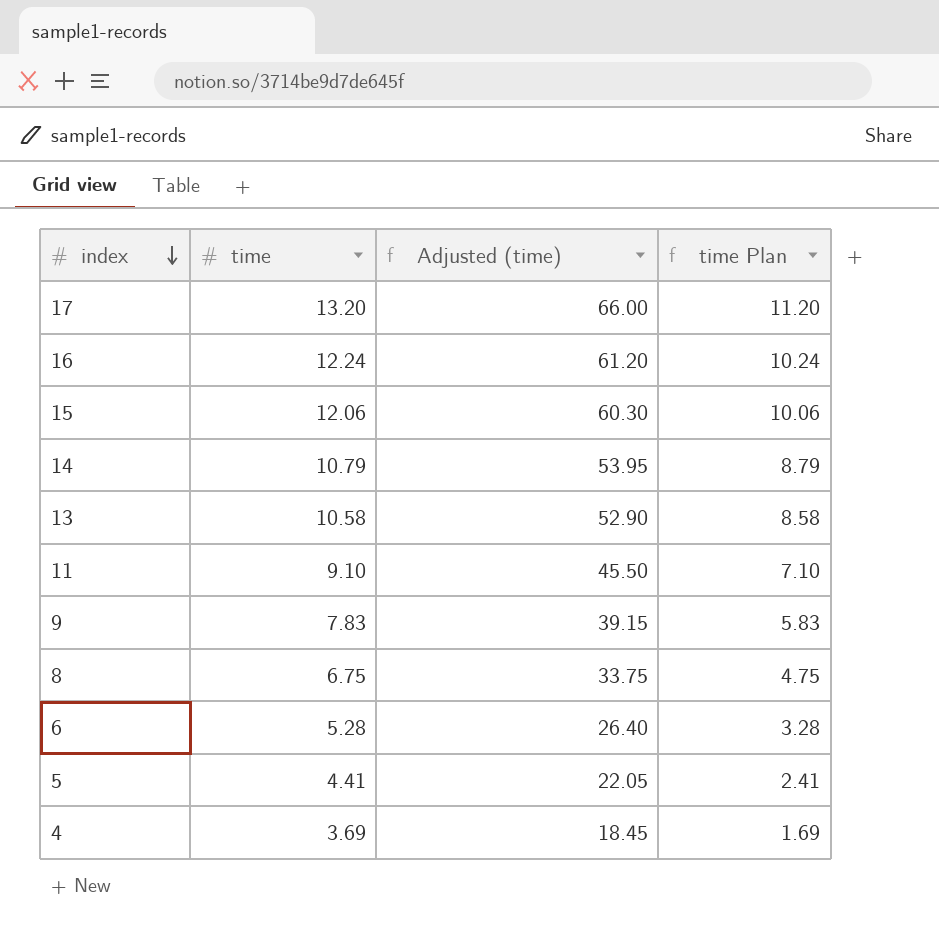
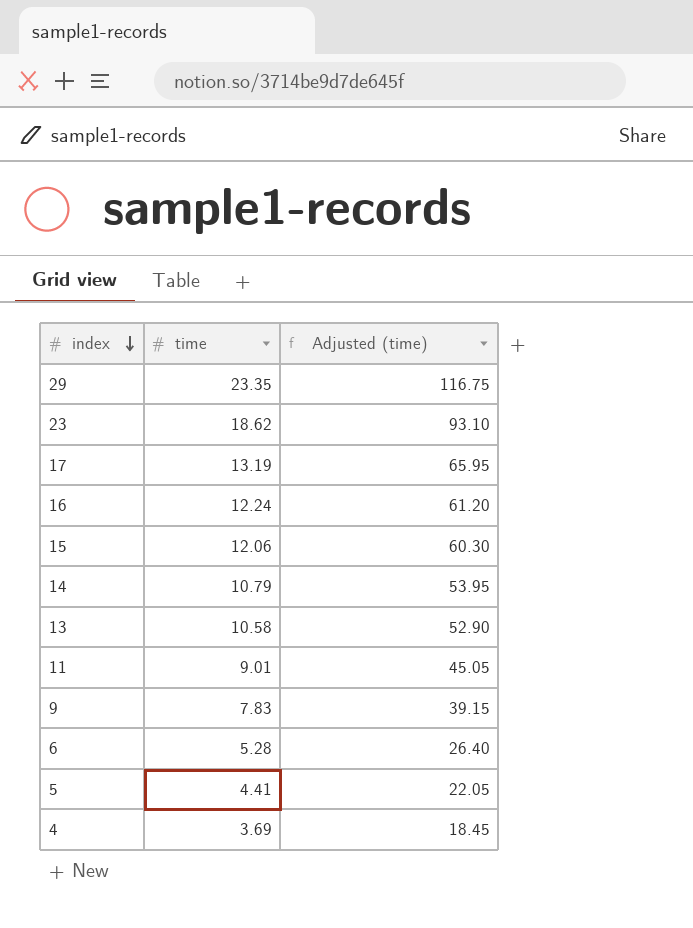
column time Plan | formula: [time] - 2 -> none
row 8: 6.75 | 33.75 | 4.75 -> none
row 29: none -> 23.35 | 116.75
row 23: none -> 18.62 | 93.10
17 | time: 13.20 -> 13.19
17 | Adjusted (time): 66.00 -> 65.95
11 | time: 9.10 -> 9.01
11 | Adjusted (time): 45.50 -> 45.05

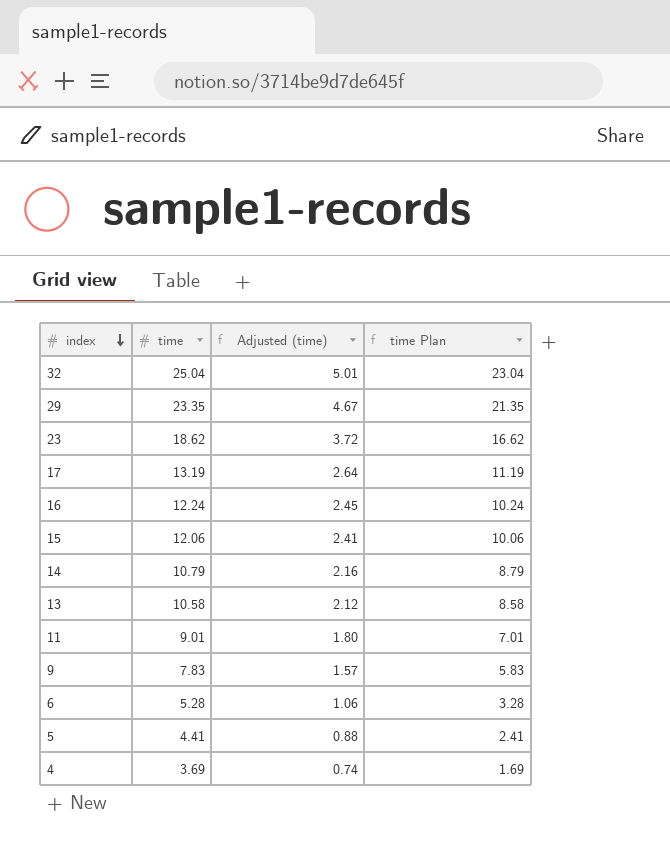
column Adjusted (time) | formula: [time] * 5 -> [time] * 0.2
column time Plan | formula: none -> [time] - 2
row 32: none -> 25.04 | 5.01 | 23.04

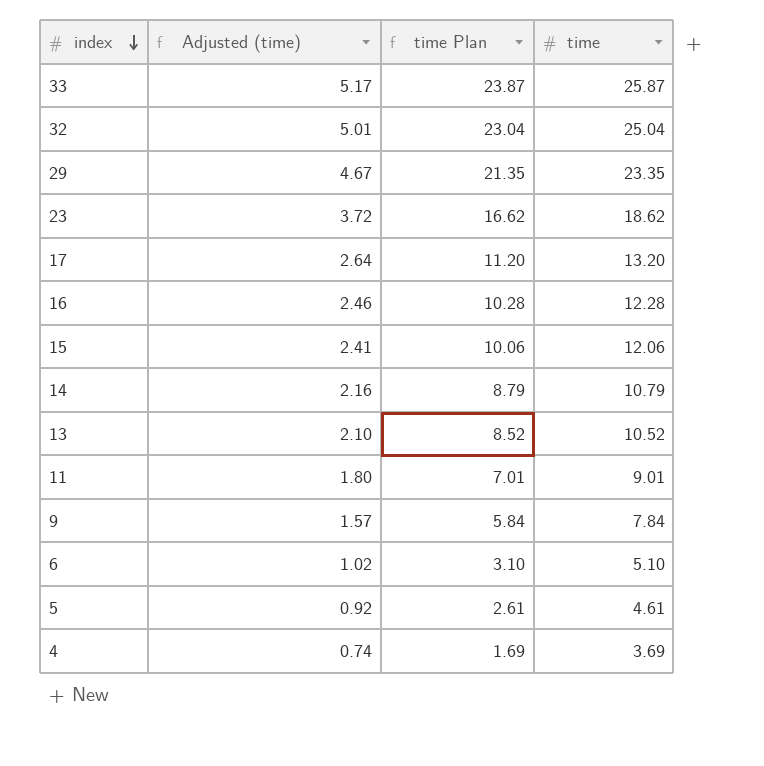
column time | position: 2 -> 4
row 33: none -> 5.17 | 23.87 | 25.87
17 | time Plan: 11.19 -> 11.20
17 | time: 13.19 -> 13.20
16 | Adjusted (time): 2.45 -> 2.46
16 | time Plan: 10.24 -> 10.28
16 | time: 12.24 -> 12.28
13 | Adjusted (time): 2.12 -> 2.10
13 | time Plan: 8.58 -> 8.52
13 | time: 10.58 -> 10.52
9 | time Plan: 5.83 -> 5.84
9 | time: 7.83 -> 7.84
6 | Adjusted (time): 1.06 -> 1.02
6 | time Plan: 3.28 -> 3.10
6 | time: 5.28 -> 5.10
5 | Adjusted (time): 0.88 -> 0.92
5 | time Plan: 2.41 -> 2.61
5 | time: 4.41 -> 4.61

